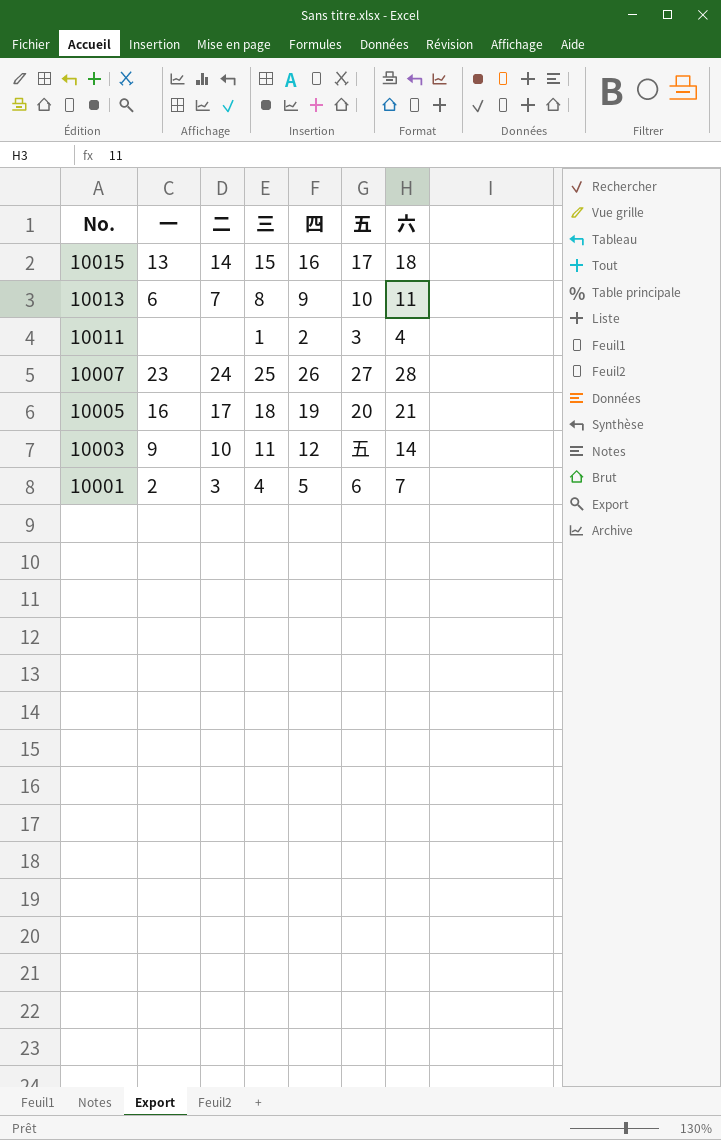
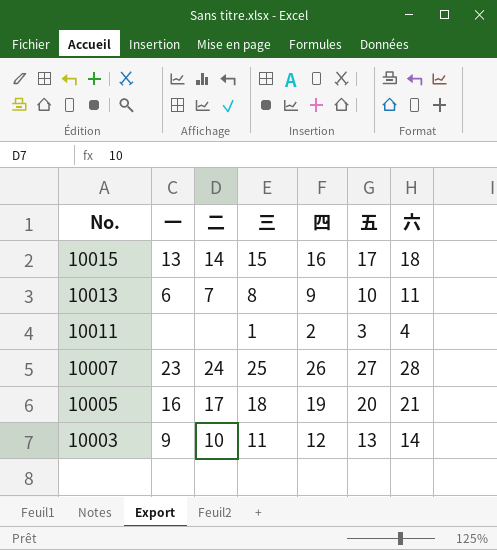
row 10001: 2 | 3 | 4 | 5 | 6 | 7 -> none
10003 | 五: 五 -> 13

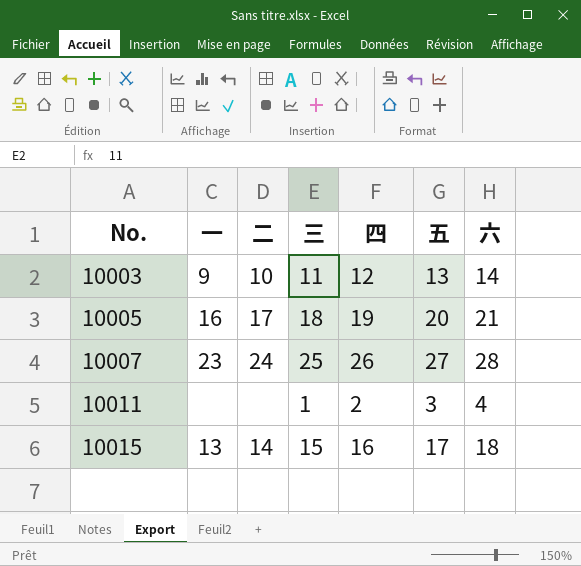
row order: No. descending -> No. ascending
row 10013: 6 | 7 | 8 | 9 | 10 | 11 -> none

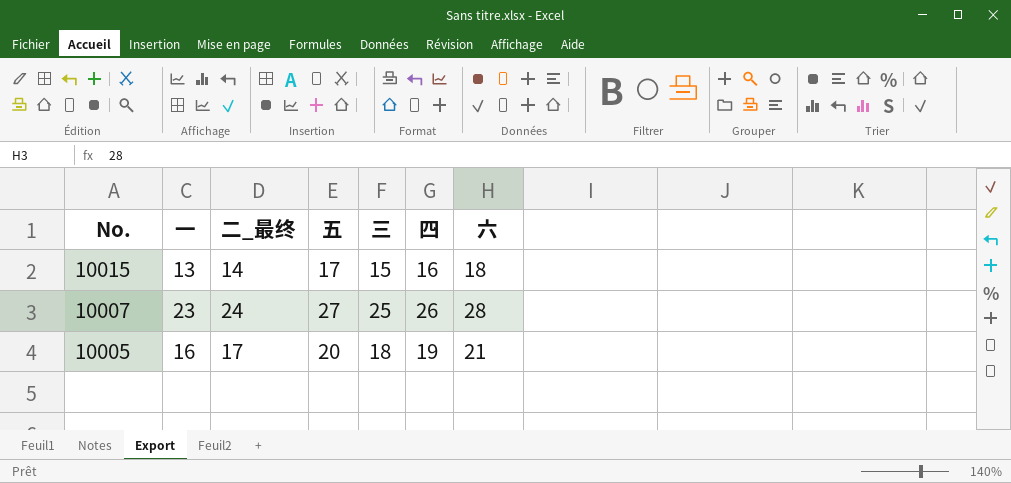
row order: No. ascending -> No. descending
column name: 二 -> 二_最终
column 五 | position: 6 -> 4
row 10003: 9 | 10 | 11 | 12 | 13 | 14 -> none
row 10011: none | none | 1 | 2 | 3 | 4 -> none

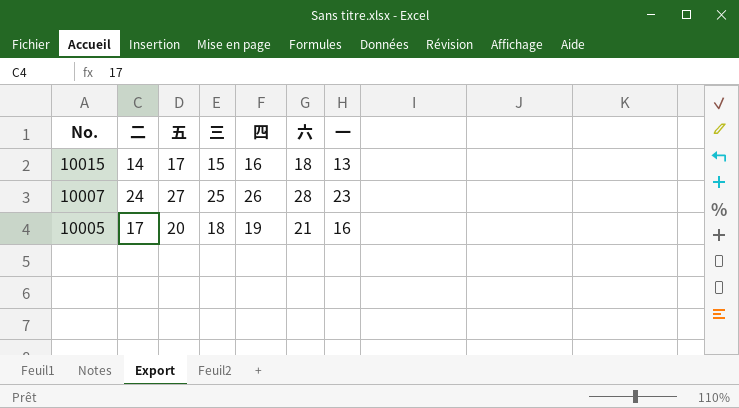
column name: 二_最终 -> 二
column 一 | position: 2 -> 7

